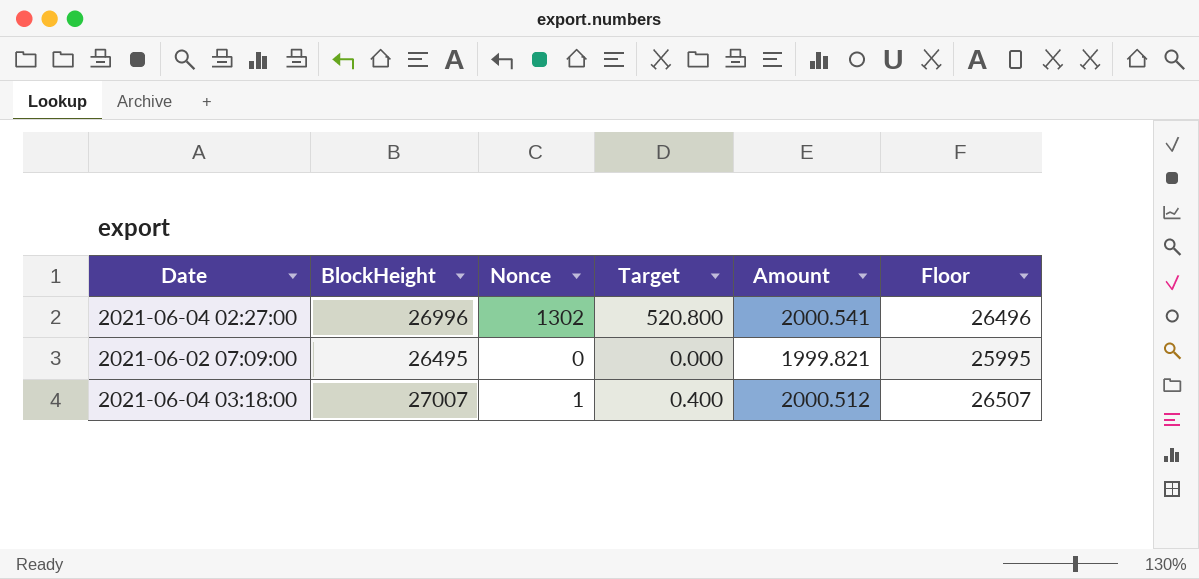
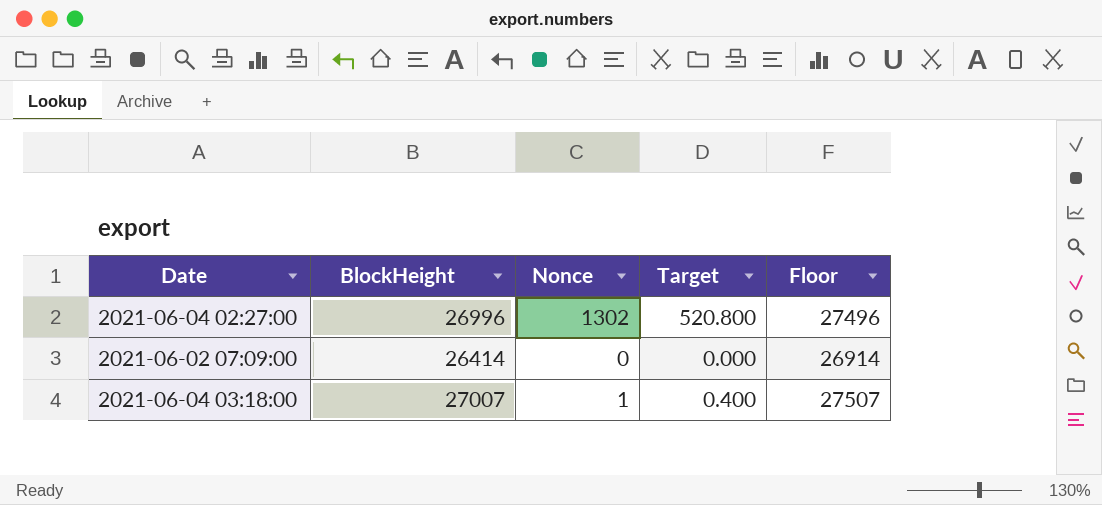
column Amount | position: 5 -> none
column Floor | formula: [BlockHeight] - 500 -> [BlockHeight] + 500
2021-06-02 07:09:00 | BlockHeight: 26495 -> 26414

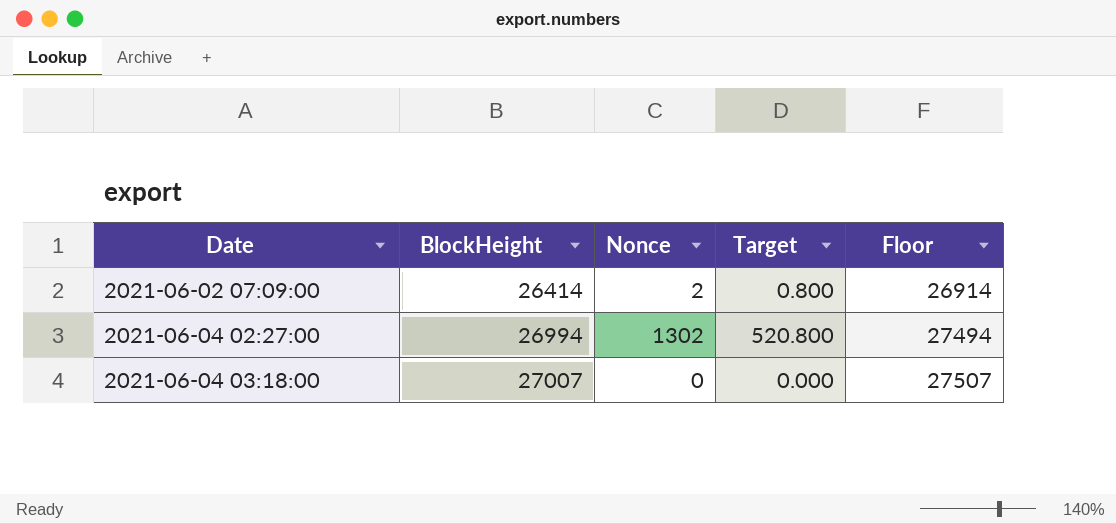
row order: none -> Date ascending
2021-06-02 07:09:00 | Nonce: 0 -> 2
2021-06-02 07:09:00 | Target: 0.000 -> 0.800
2021-06-04 02:27:00 | BlockHeight: 26996 -> 26994
2021-06-04 02:27:00 | Floor: 27496 -> 27494
2021-06-04 03:18:00 | Nonce: 1 -> 0
2021-06-04 03:18:00 | Target: 0.400 -> 0.000

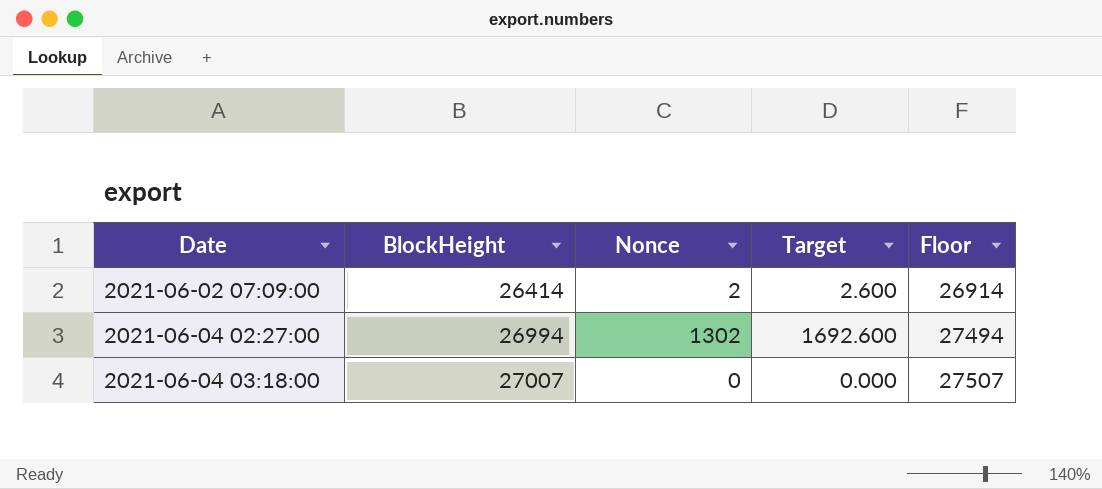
column Target | formula: [Nonce] * 0.4 -> [Nonce] * 1.3

